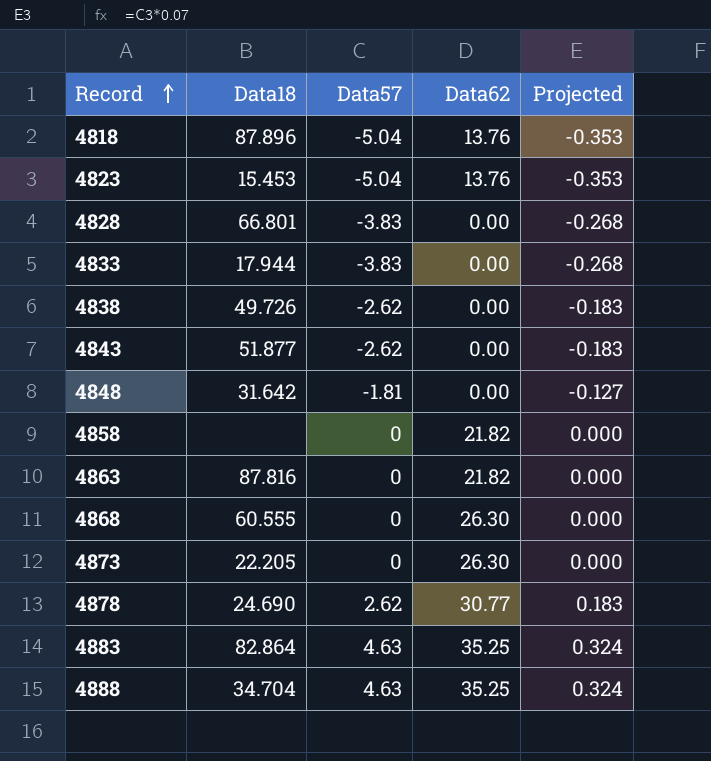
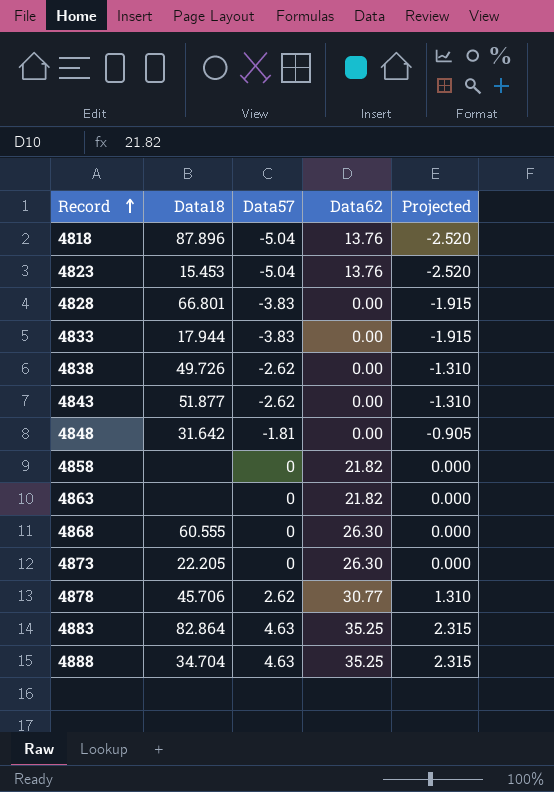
column Projected | formula: [Data57] * 0.07 -> [Data57] * 0.5
4863 | Data18: 87.816 -> none
4878 | Data18: 24.690 -> 45.706

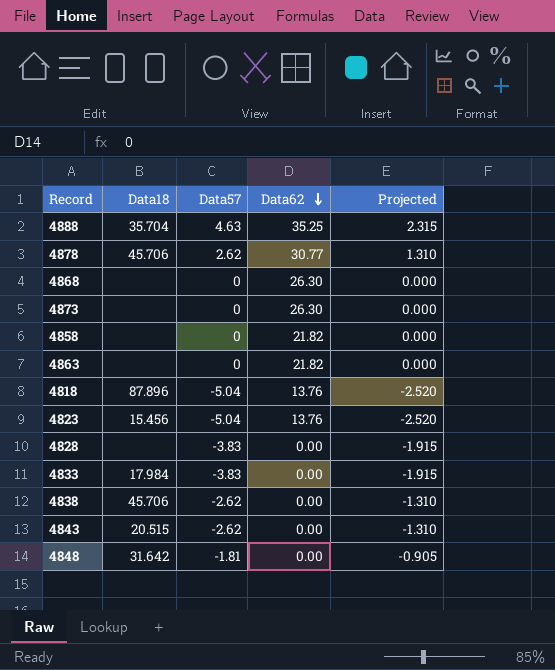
row order: Record ascending -> Data62 descending
row 4883: 82.864 | 4.63 | 35.25 | 2.315 -> none
4888 | Data18: 34.704 -> 35.704
4868 | Data18: 60.555 -> none
4873 | Data18: 22.205 -> none
4823 | Data18: 15.453 -> 15.456
4828 | Data18: 66.801 -> none
4833 | Data18: 17.944 -> 17.984
4838 | Data18: 49.726 -> 45.706
4843 | Data18: 51.877 -> 20.515

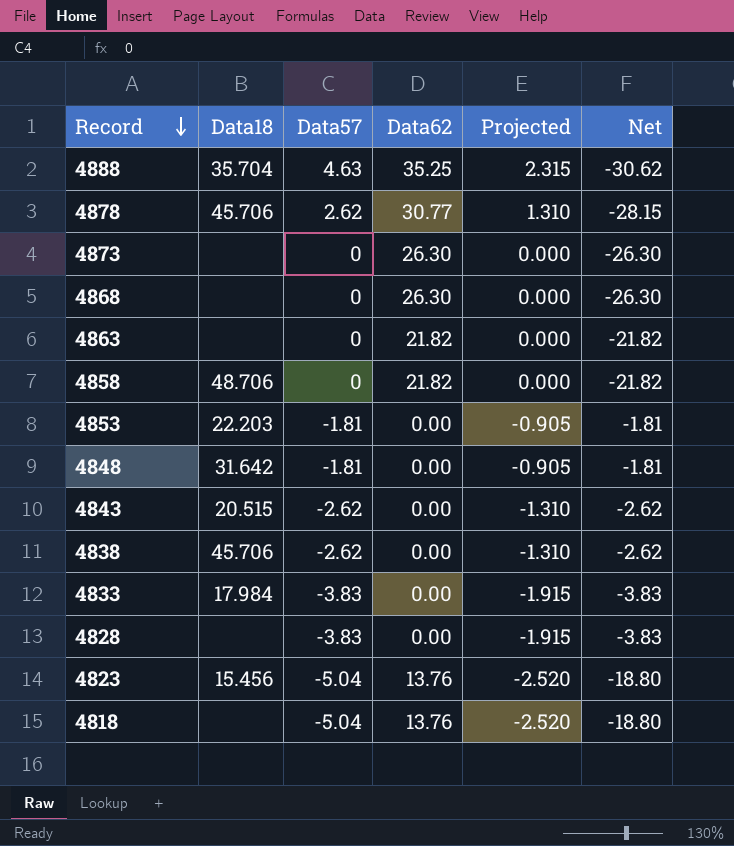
row order: Data62 descending -> Record descending
column Net | formula: none -> [Data57] - [Data62]
4858 | Data18: none -> 48.706
row 4853: none -> 22.203 | -1.81 | 0.00 | -0.905 | -1.81
4818 | Data18: 87.896 -> none

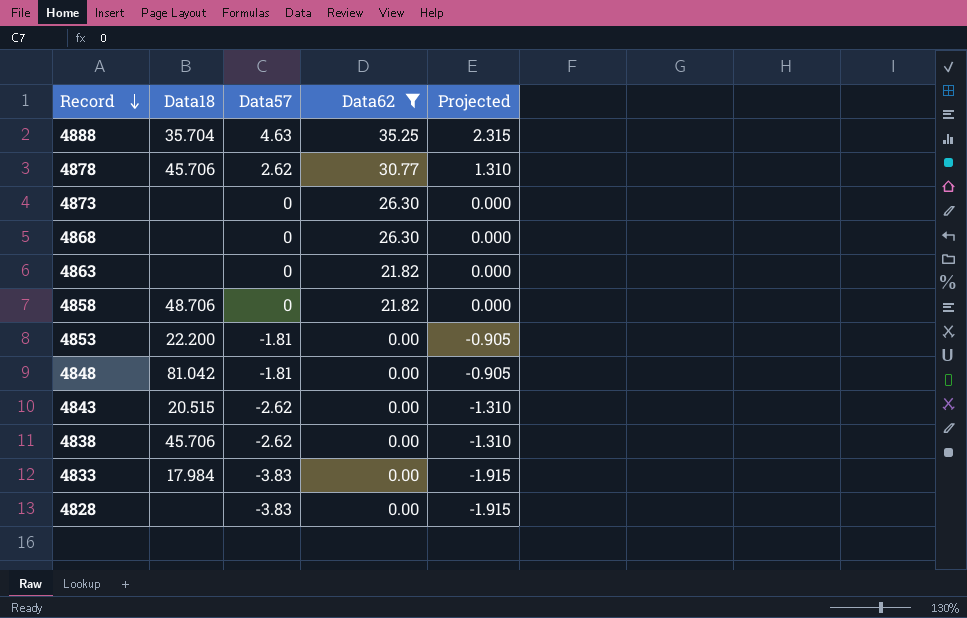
filter: none -> Data62 != 13.76
column Net | formula: [Data57] - [Data62] -> none
4853 | Data18: 22.203 -> 22.200
4848 | Data18: 31.642 -> 81.042

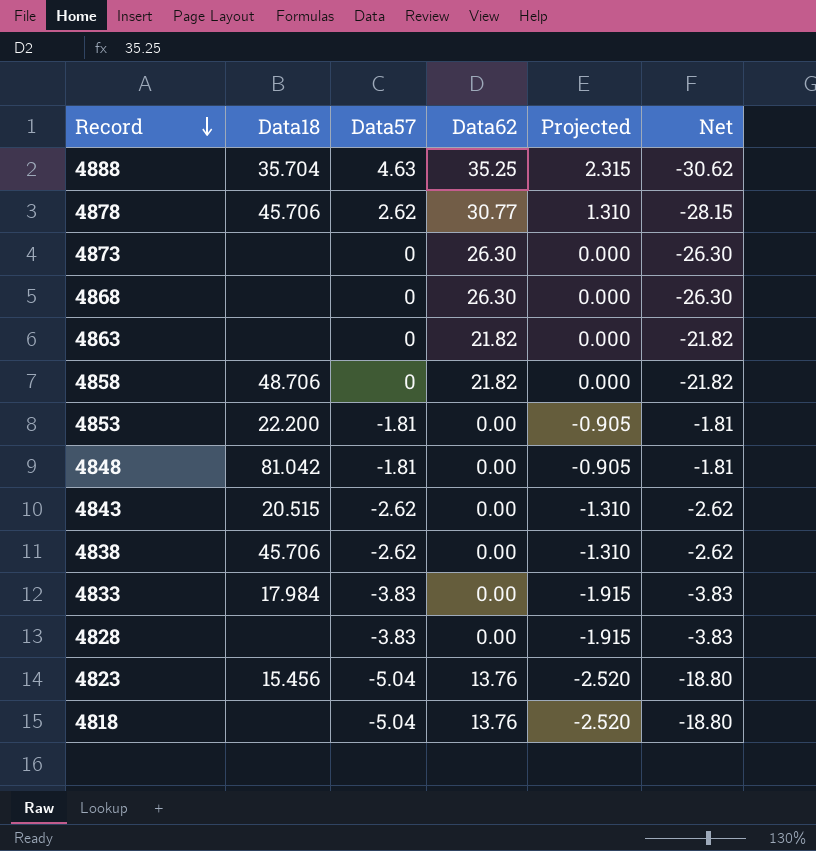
filter: Data62 != 13.76 -> none
column Net | formula: none -> [Data57] - [Data62]

